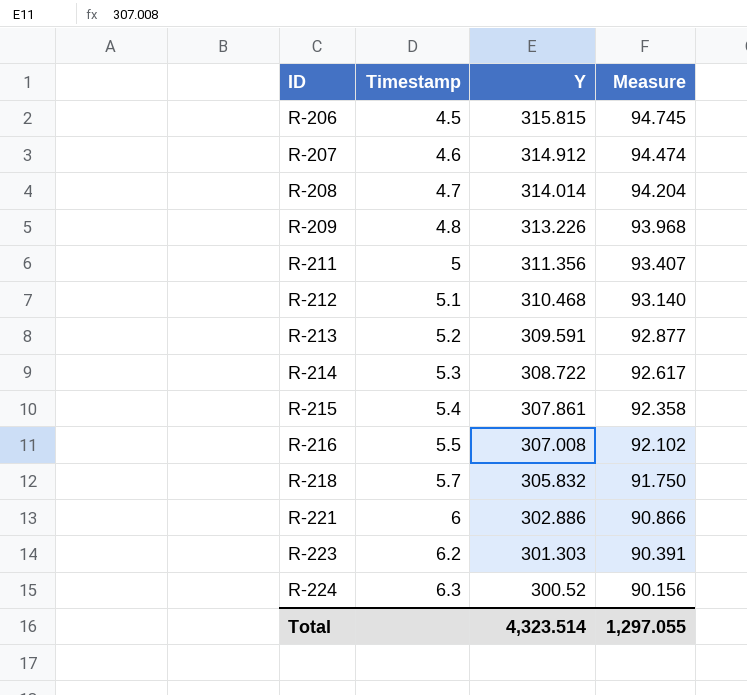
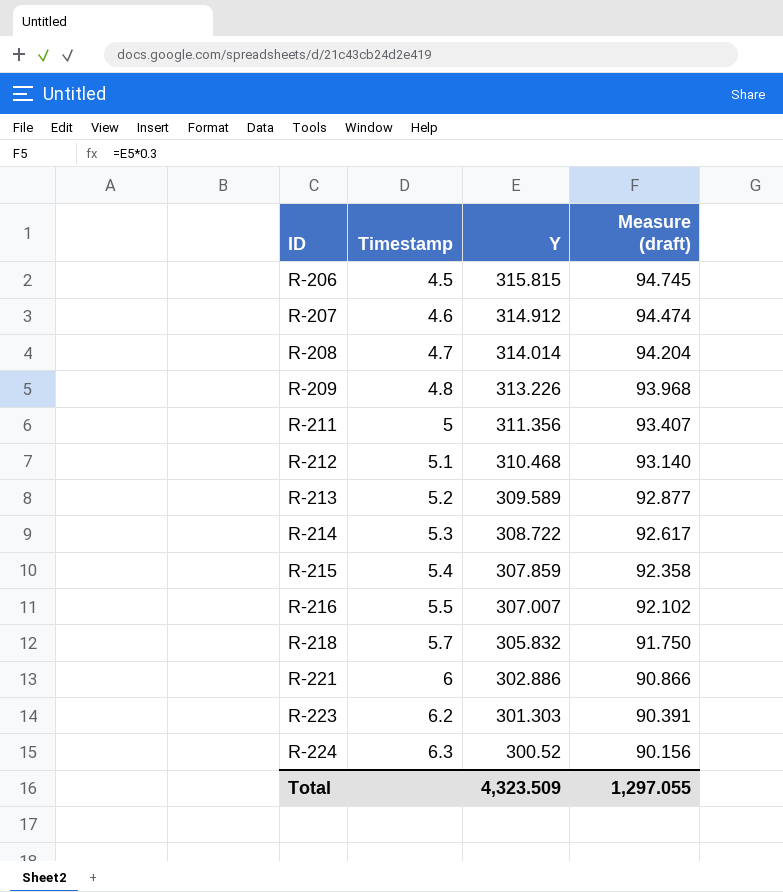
column name: Measure -> Measure (draft)
R-213 | Y: 309.591 -> 309.589
R-215 | Y: 307.861 -> 307.859
R-216 | Y: 307.008 -> 307.007
Total | Y: 4,323.514 -> 4,323.509

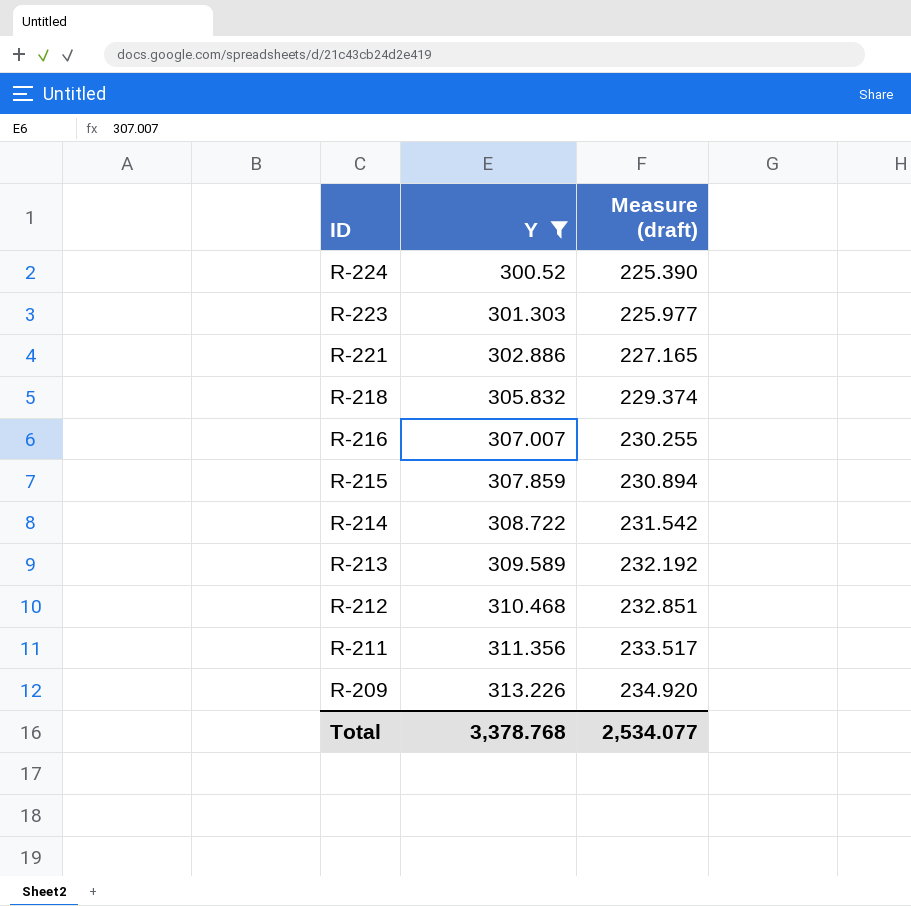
filter: none -> Y <= 313.226
row order: ID ascending -> ID descending
column Timestamp | position: 2 -> none
column Measure (draft) | formula: [Y] * 0.3 -> [Y] * 0.75
Total | Y: 4,323.509 -> 3,378.768
Total | Measure (draft): 1,297.055 -> 2,534.077

